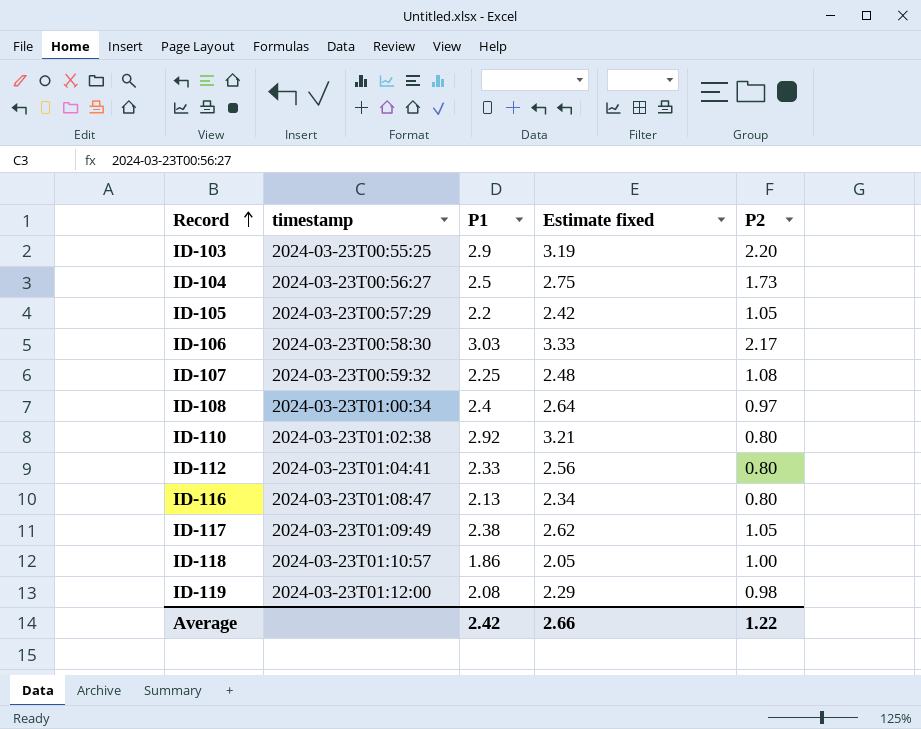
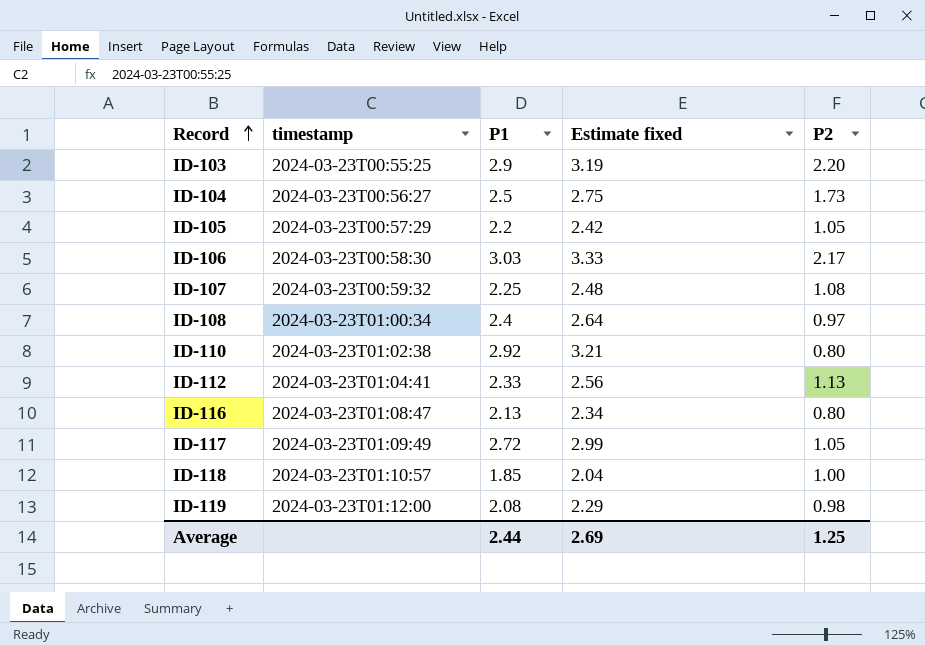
ID-112 | P2: 0.80 -> 1.13
ID-117 | P1: 2.38 -> 2.72
ID-117 | Estimate fixed: 2.62 -> 2.99
ID-118 | P1: 1.86 -> 1.85
ID-118 | Estimate fixed: 2.05 -> 2.04
Average | P1: 2.42 -> 2.44
Average | Estimate fixed: 2.66 -> 2.69
Average | P2: 1.22 -> 1.25

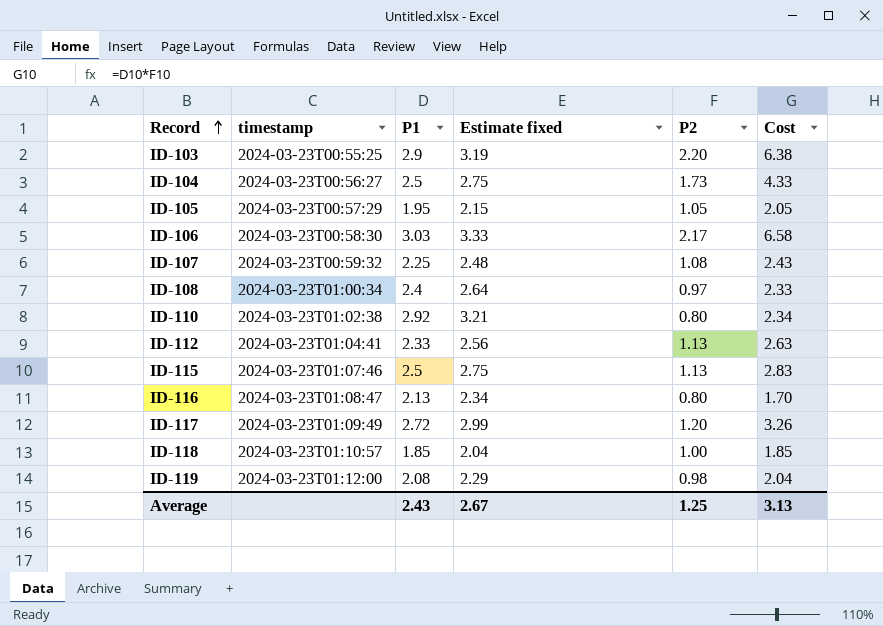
column Cost | formula: none -> [P1] * [P2]
ID-105 | P1: 2.2 -> 1.95
ID-105 | Estimate fixed: 2.42 -> 2.15
row ID-115: none -> 2024-03-23T01:07:46 | 2.5 | 2.75 | 1.13 | 2.83
ID-117 | P2: 1.05 -> 1.20
Average | P1: 2.44 -> 2.43
Average | Estimate fixed: 2.69 -> 2.67

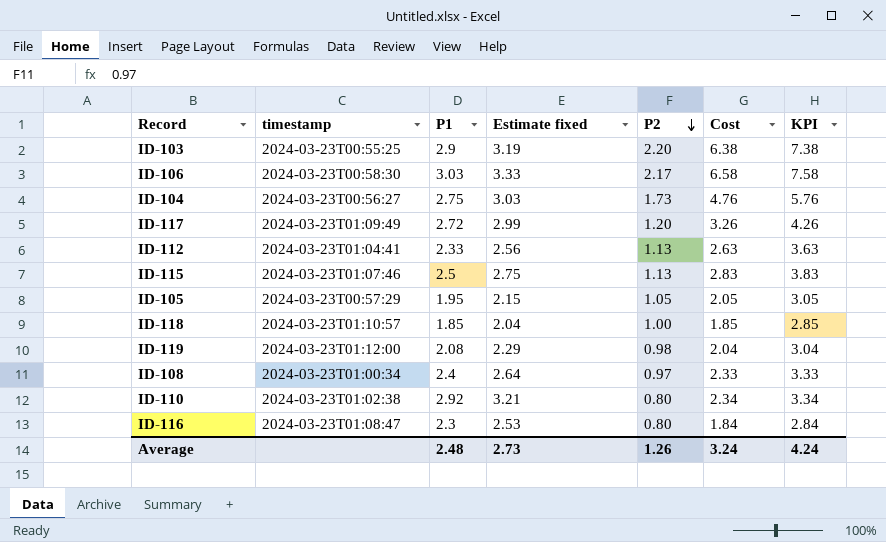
row order: Record ascending -> P2 descending
column KPI | formula: none -> [Cost] + 1
row ID-107: 2024-03-23T00:59:32 | 2.25 | 2.48 | 1.08 | 2.43 -> none
ID-104 | P1: 2.5 -> 2.75
ID-104 | Estimate fixed: 2.75 -> 3.03
ID-104 | Cost: 4.33 -> 4.76
ID-116 | P1: 2.13 -> 2.3
ID-116 | Estimate fixed: 2.34 -> 2.53
ID-116 | Cost: 1.70 -> 1.84
Average | P1: 2.43 -> 2.48
Average | Estimate fixed: 2.67 -> 2.73
Average | P2: 1.25 -> 1.26
Average | Cost: 3.13 -> 3.24

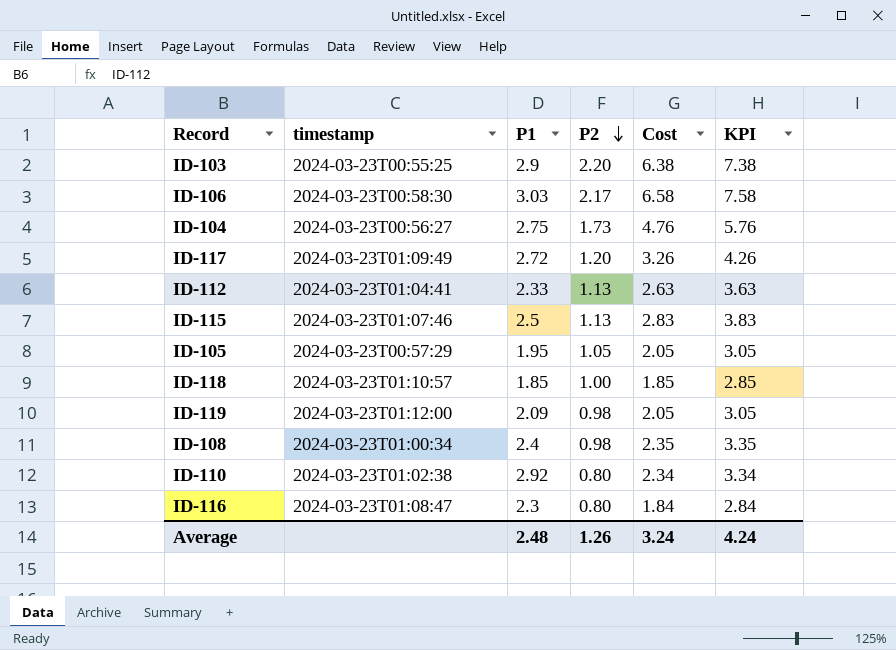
column Estimate fixed | formula: [P1] * 1.1 -> none
ID-119 | P1: 2.08 -> 2.09
ID-119 | Cost: 2.04 -> 2.05
ID-119 | KPI: 3.04 -> 3.05
ID-108 | P2: 0.97 -> 0.98
ID-108 | Cost: 2.33 -> 2.35
ID-108 | KPI: 3.33 -> 3.35

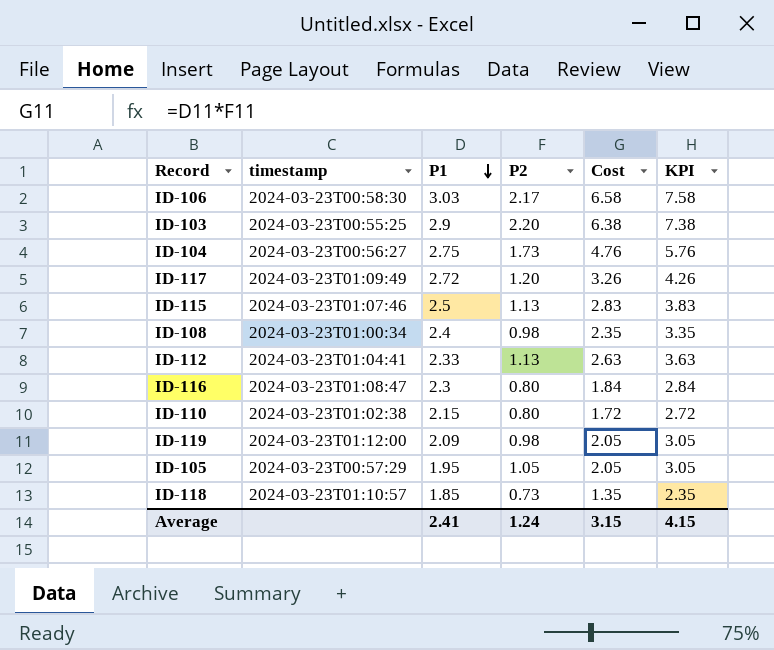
row order: P2 descending -> P1 descending
ID-110 | P1: 2.92 -> 2.15
ID-110 | Cost: 2.34 -> 1.72
ID-110 | KPI: 3.34 -> 2.72
ID-118 | P2: 1.00 -> 0.73
ID-118 | Cost: 1.85 -> 1.35
ID-118 | KPI: 2.85 -> 2.35
Average | P1: 2.48 -> 2.41
Average | P2: 1.26 -> 1.24
Average | Cost: 3.24 -> 3.15
Average | KPI: 4.24 -> 4.15

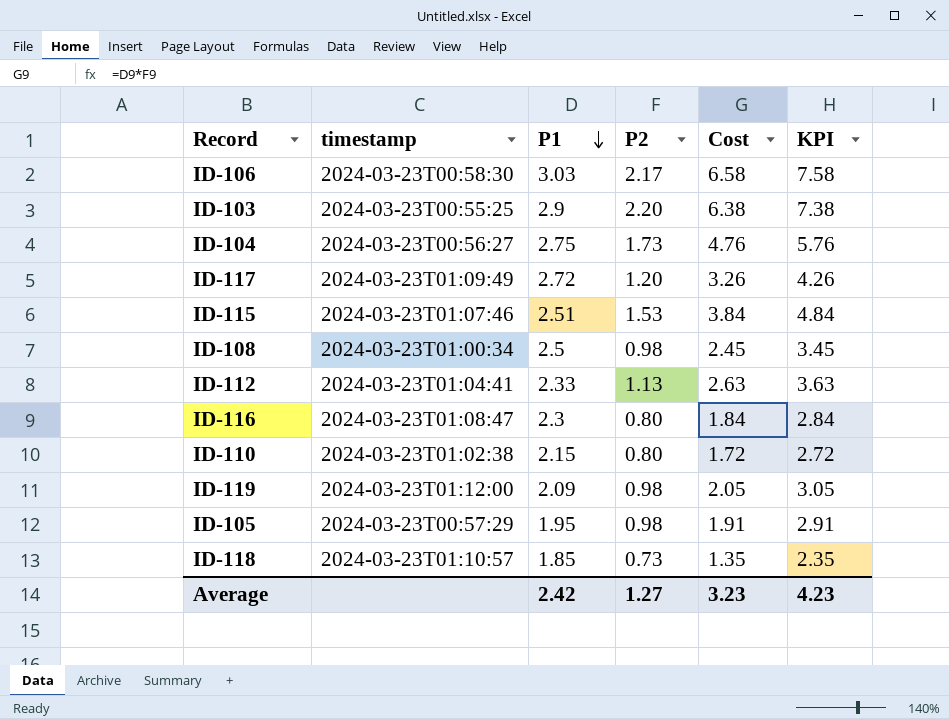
ID-115 | P1: 2.5 -> 2.51
ID-115 | P2: 1.13 -> 1.53
ID-115 | Cost: 2.83 -> 3.84
ID-115 | KPI: 3.83 -> 4.84
ID-108 | P1: 2.4 -> 2.5
ID-108 | Cost: 2.35 -> 2.45
ID-108 | KPI: 3.35 -> 3.45
ID-105 | P2: 1.05 -> 0.98
ID-105 | Cost: 2.05 -> 1.91
ID-105 | KPI: 3.05 -> 2.91
Average | P1: 2.41 -> 2.42
Average | P2: 1.24 -> 1.27
Average | Cost: 3.15 -> 3.23
Average | KPI: 4.15 -> 4.23

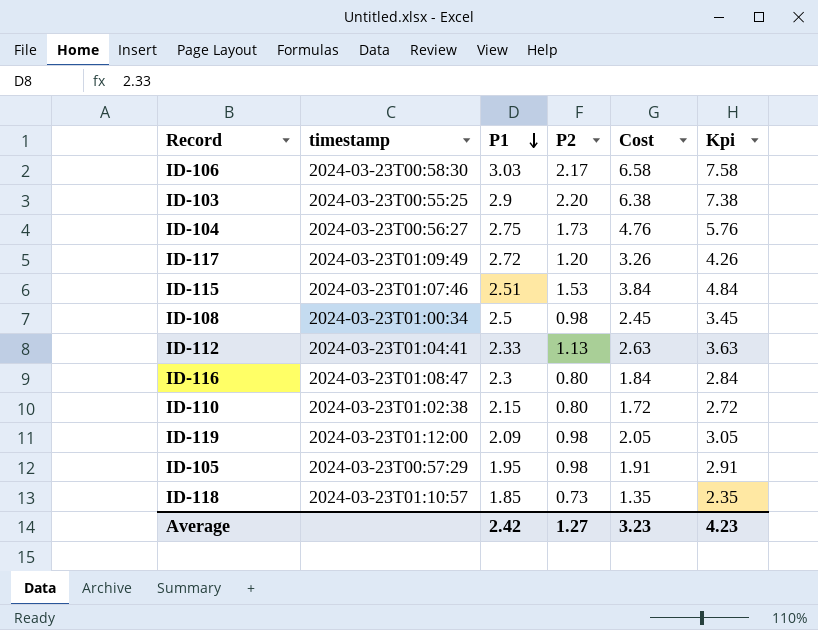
column name: KPI -> Kpi

